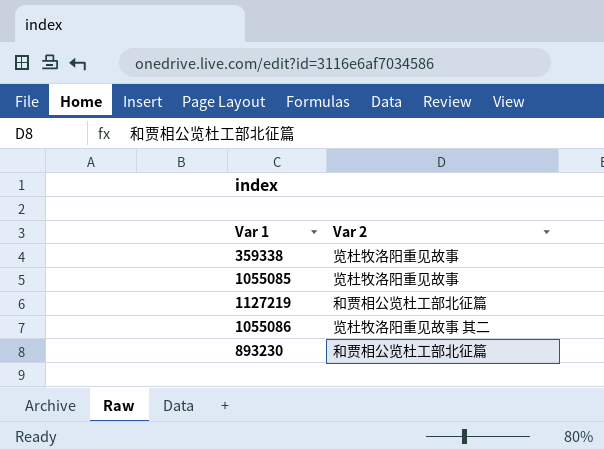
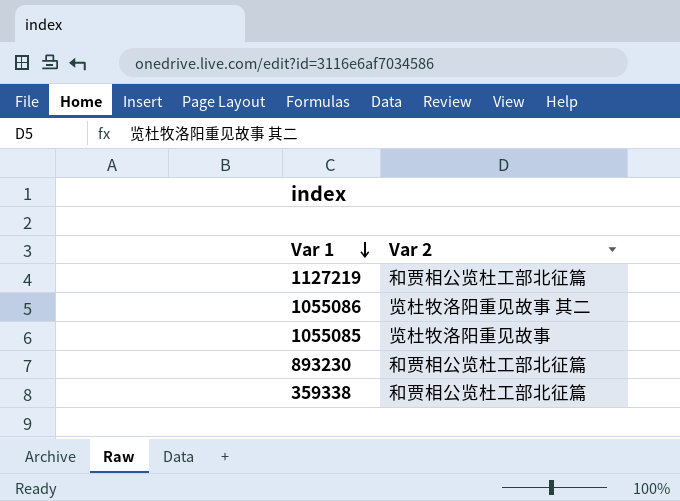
row order: none -> Var 1 descending
359338 | Var 2: 览杜牧洛阳重见故事 -> 和贾相公览杜工部北征篇

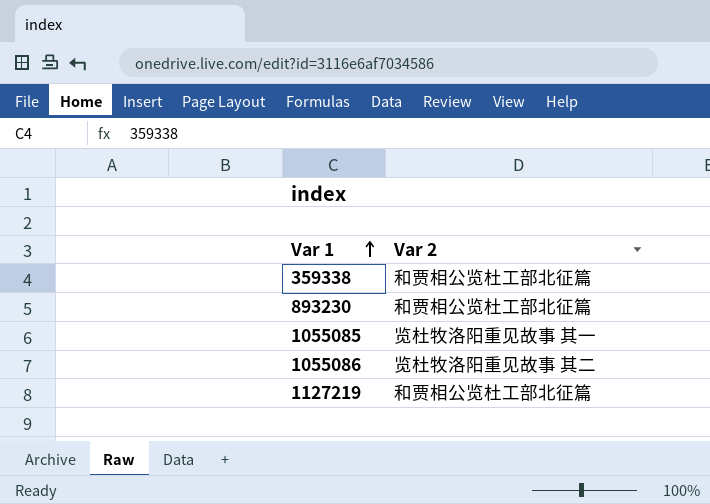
row order: Var 1 descending -> Var 1 ascending
1055085 | Var 2: 览杜牧洛阳重见故事 -> 览杜牧洛阳重见故事 其一

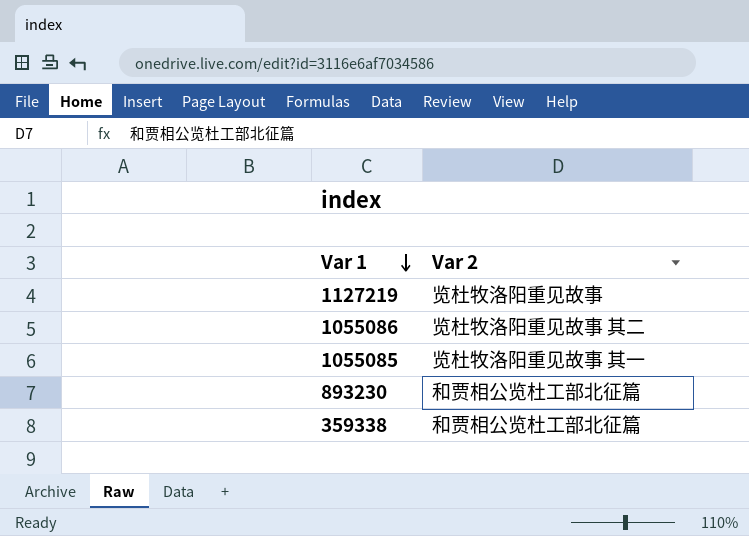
row order: Var 1 ascending -> Var 1 descending
1127219 | Var 2: 和贾相公览杜工部北征篇 -> 览杜牧洛阳重见故事

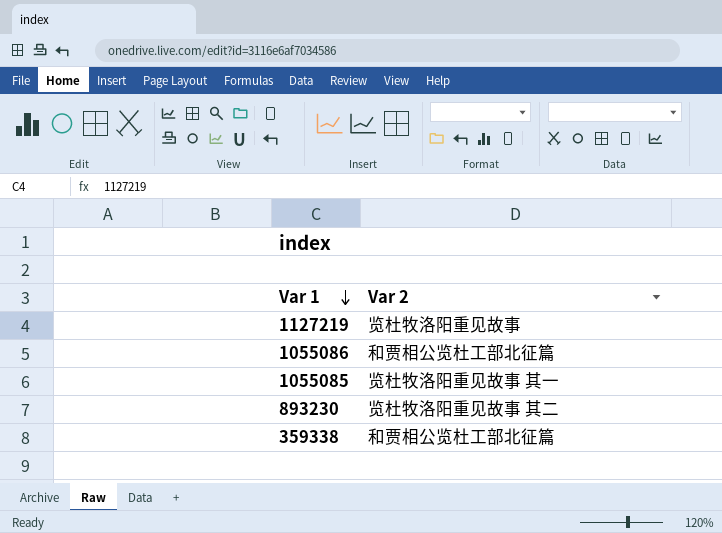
1055086 | Var 2: 览杜牧洛阳重见故事 其二 -> 和贾相公览杜工部北征篇
893230 | Var 2: 和贾相公览杜工部北征篇 -> 览杜牧洛阳重见故事 其二

